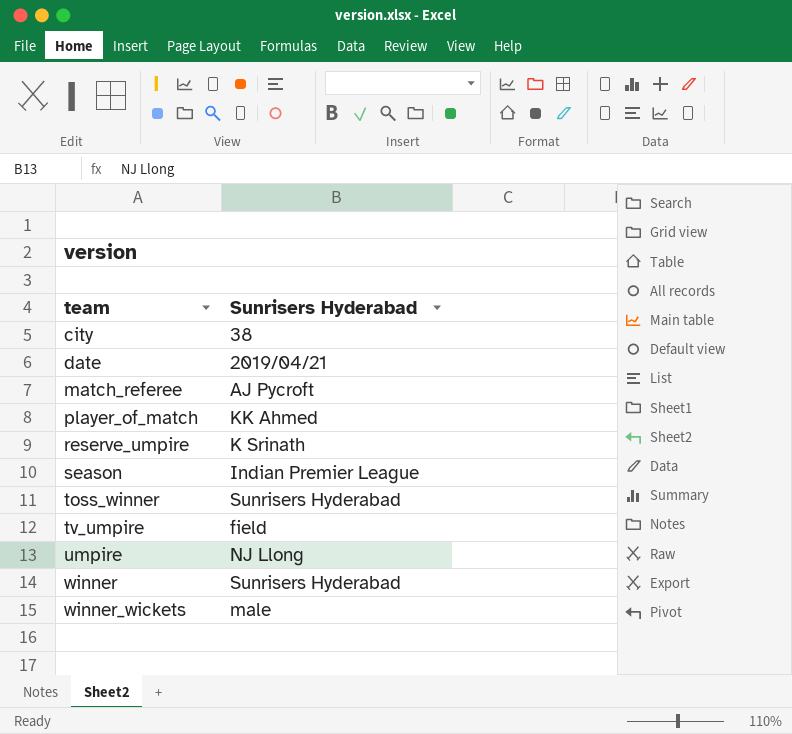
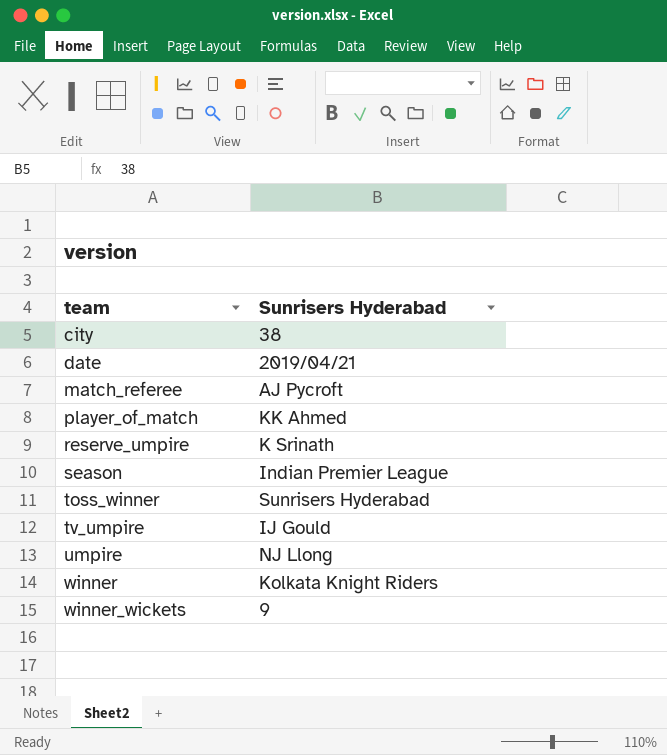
tv_umpire | Sunrisers Hyderabad: field -> IJ Gould
winner | Sunrisers Hyderabad: Sunrisers Hyderabad -> Kolkata Knight Riders
winner_wickets | Sunrisers Hyderabad: male -> 9

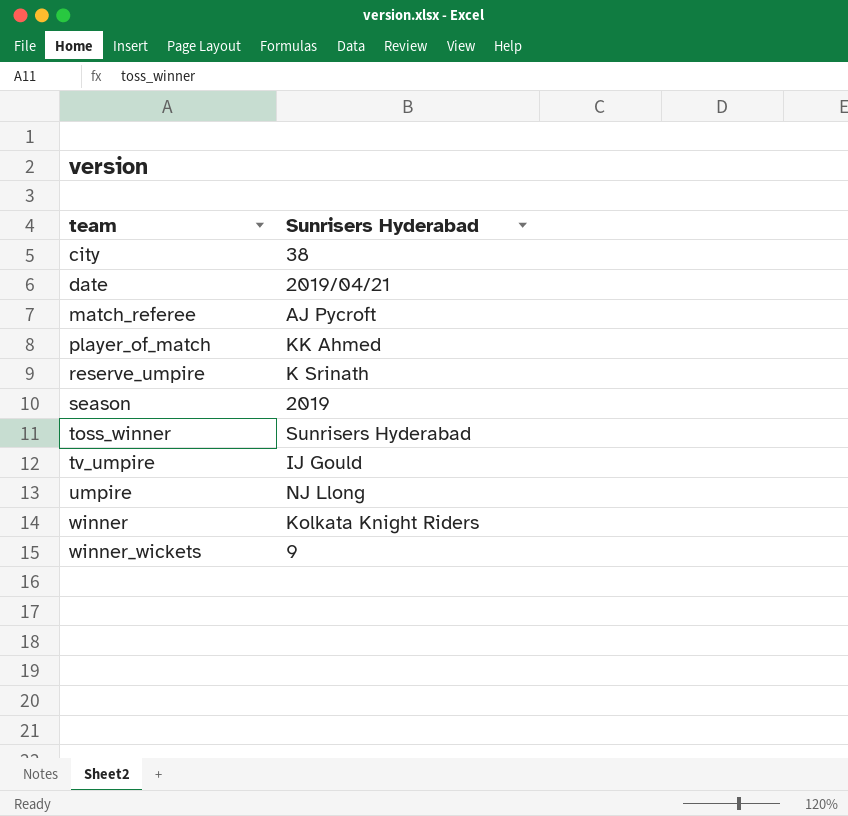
season | Sunrisers Hyderabad: Indian Premier League -> 2019

